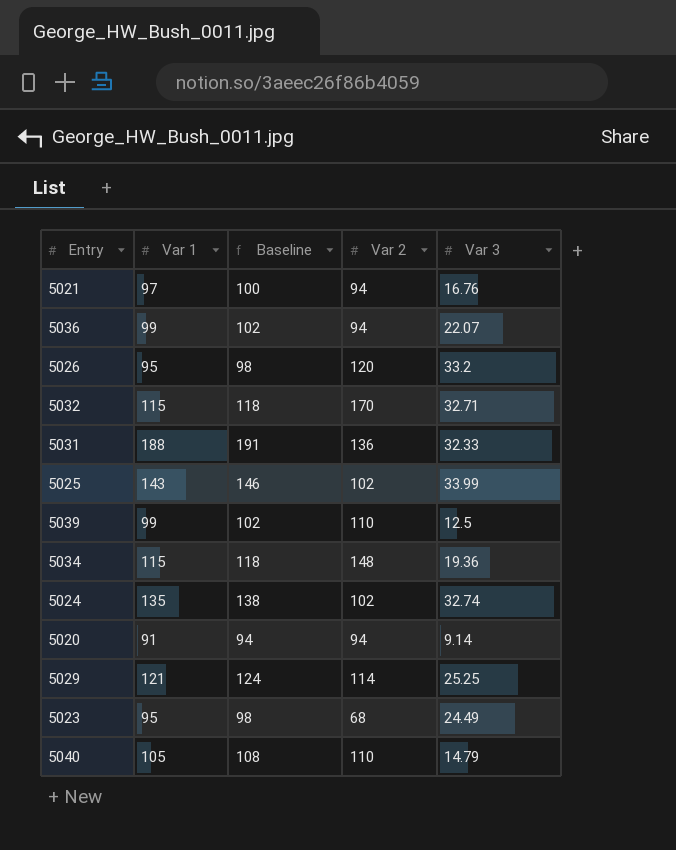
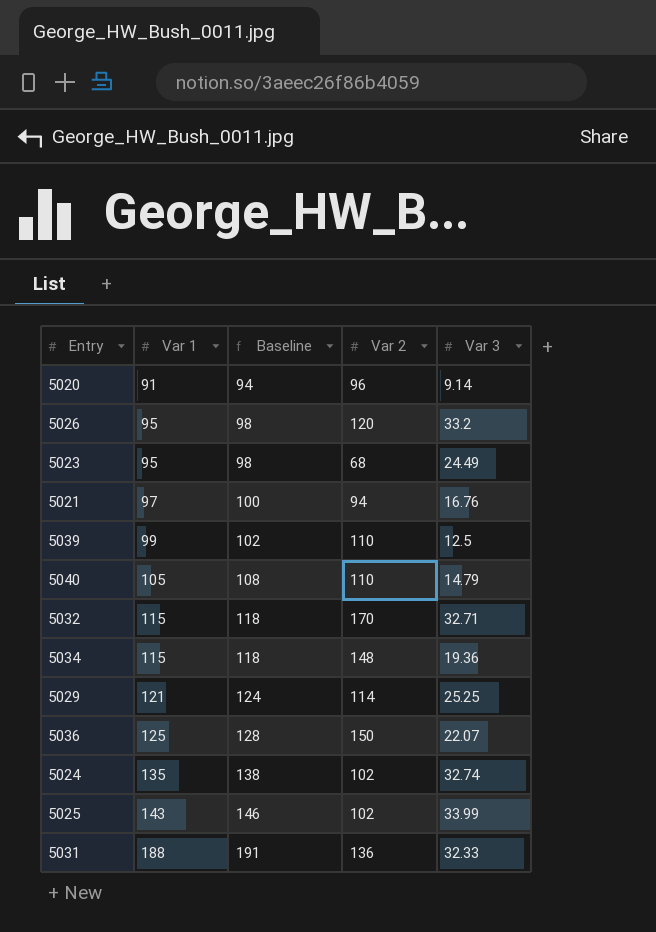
row order: none -> Var 1 ascending
5020 | Var 2: 94 -> 96
5036 | Var 1: 99 -> 125
5036 | Baseline: 102 -> 128
5036 | Var 2: 94 -> 150

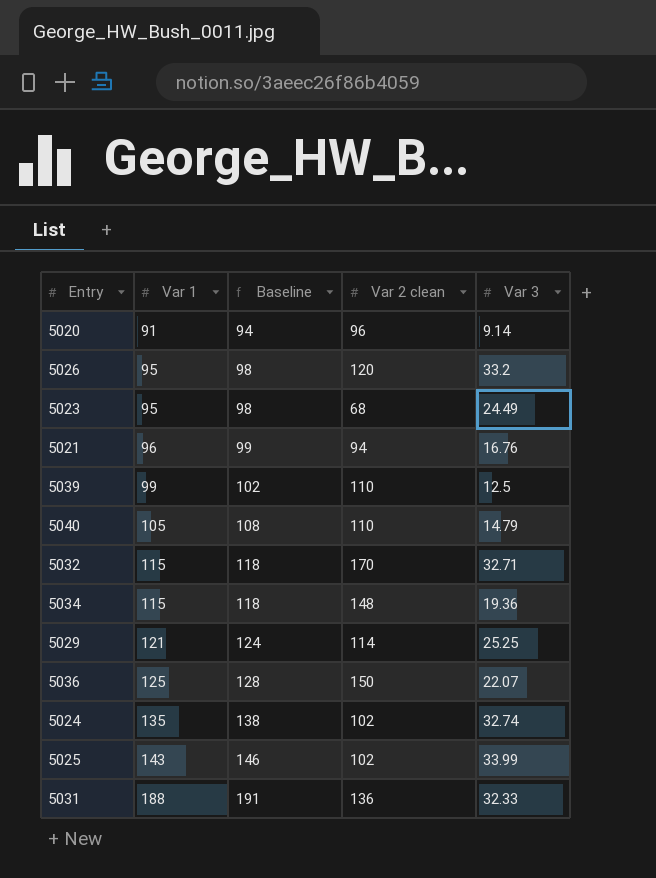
column name: Var 2 -> Var 2 clean
5021 | Var 1: 97 -> 96
5021 | Baseline: 100 -> 99

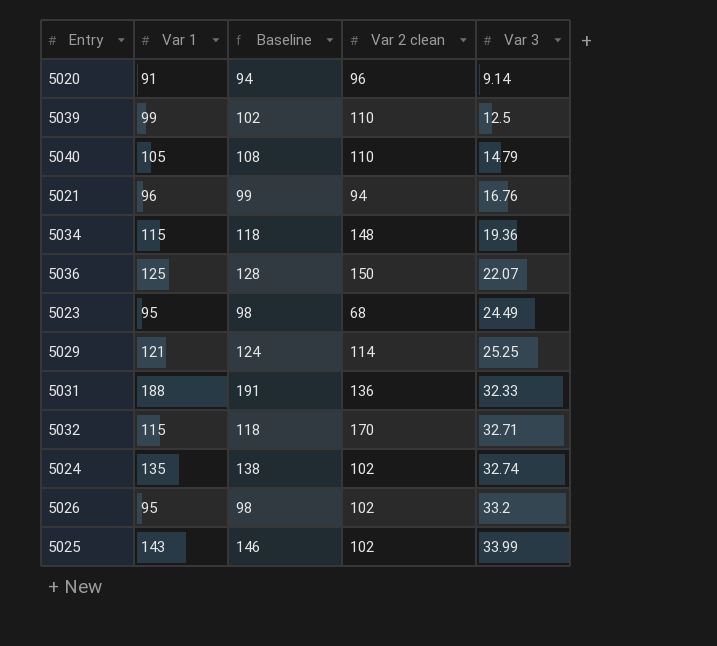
row order: Var 1 ascending -> Var 3 ascending
5026 | Var 2 clean: 120 -> 102

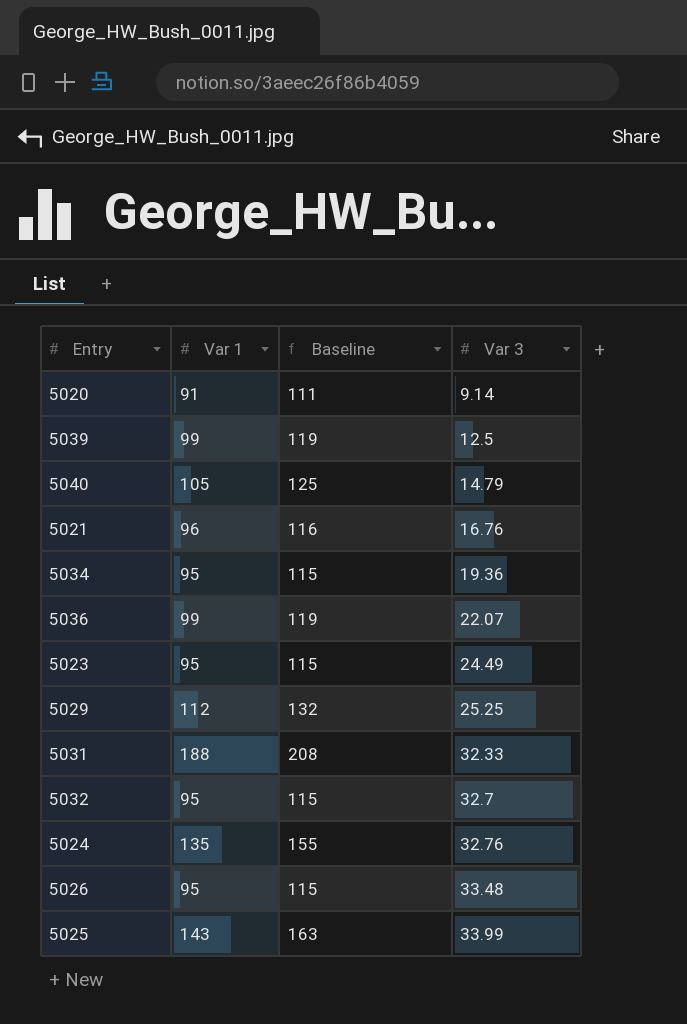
column Var 2 clean | position: 4 -> none
column Baseline | formula: [Var 1] + 3 -> [Var 1] + 20
5034 | Var 1: 115 -> 95
5036 | Var 1: 125 -> 99
5029 | Var 1: 121 -> 112
5032 | Var 1: 115 -> 95
5032 | Var 3: 32.71 -> 32.7
5024 | Var 3: 32.74 -> 32.76
5026 | Var 3: 33.2 -> 33.48

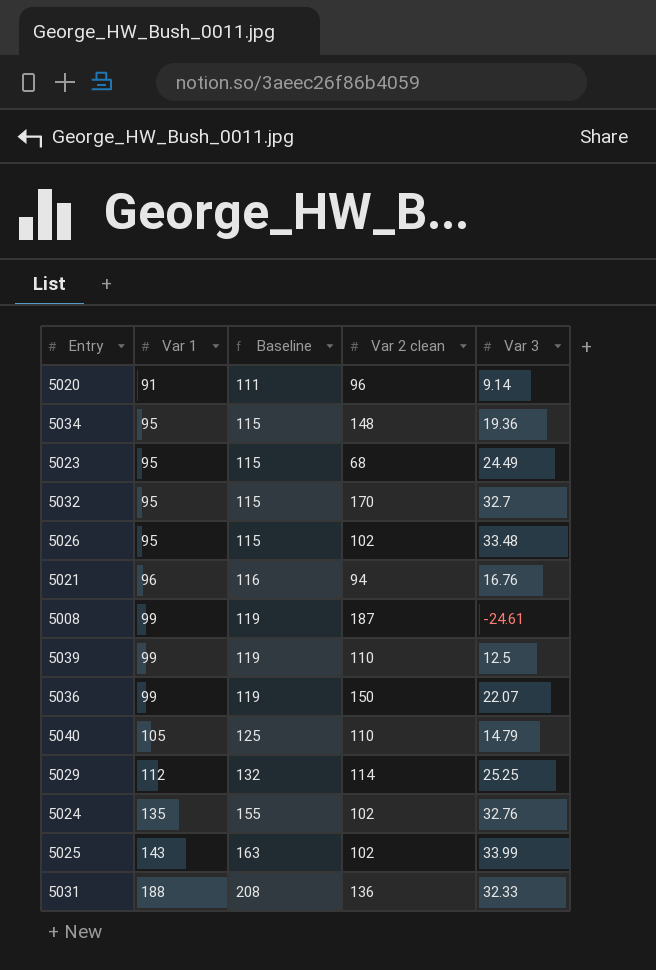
row order: Var 3 ascending -> Var 1 ascending
column Var 2 clean | position: none -> 4
row 5008: none -> 99 | 119 | 187 | -24.61

